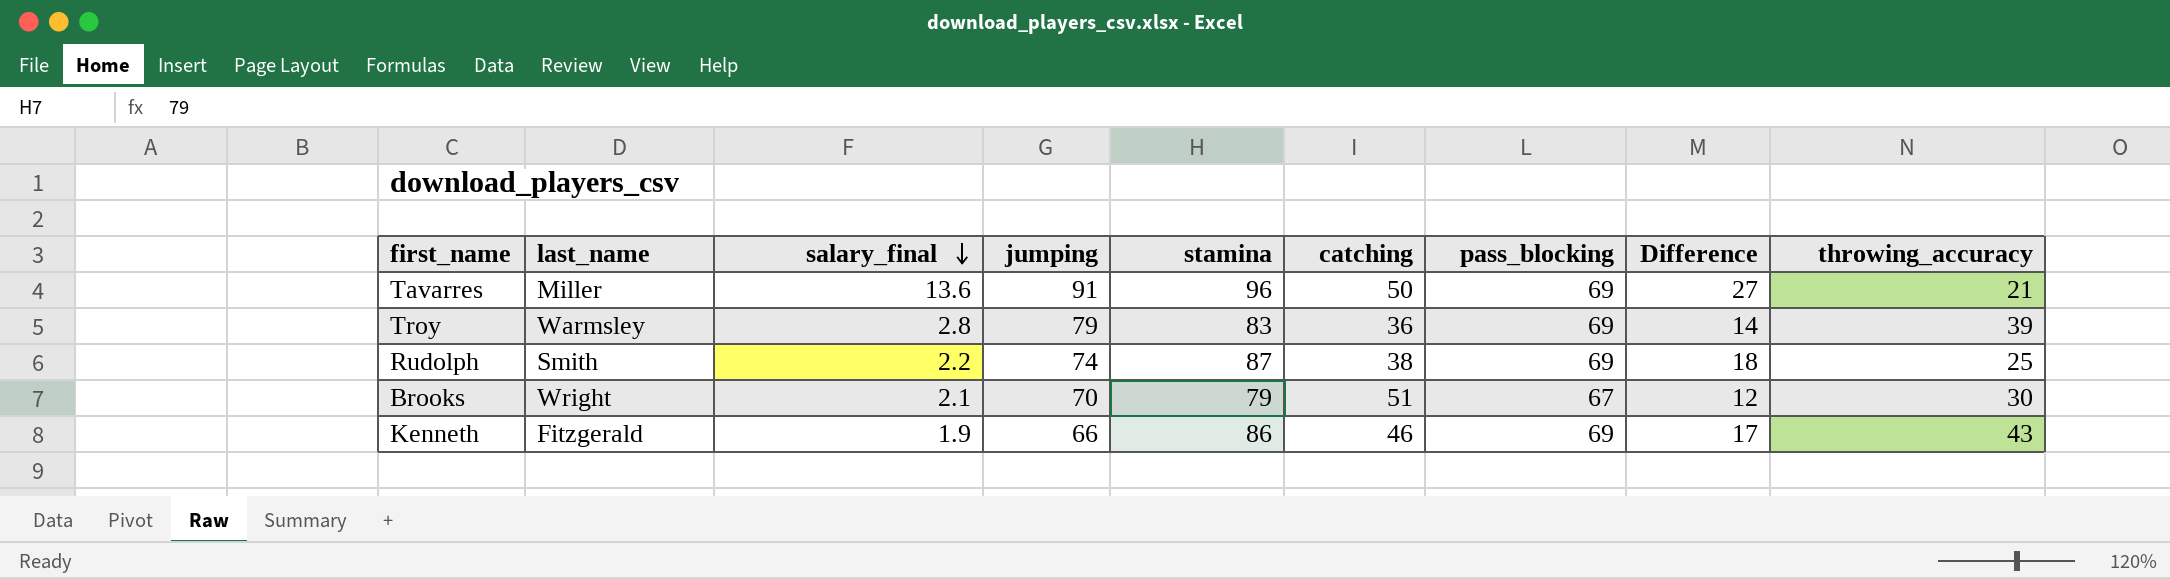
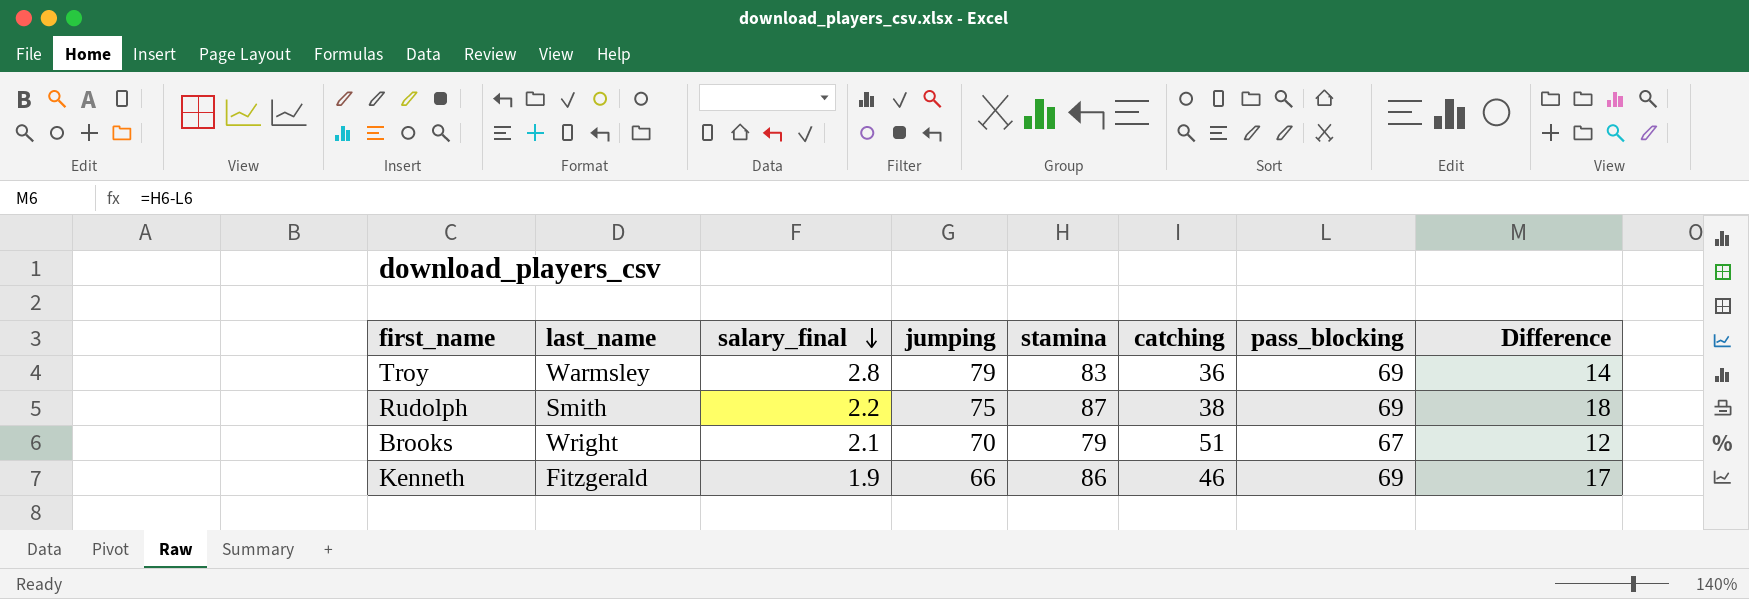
column throwing_accuracy | position: 9 -> none
row Tavarres: Miller | 13.6 | 91 | 96 | 50 | 69 | 27 | 21 -> none
Rudolph | jumping: 74 -> 75

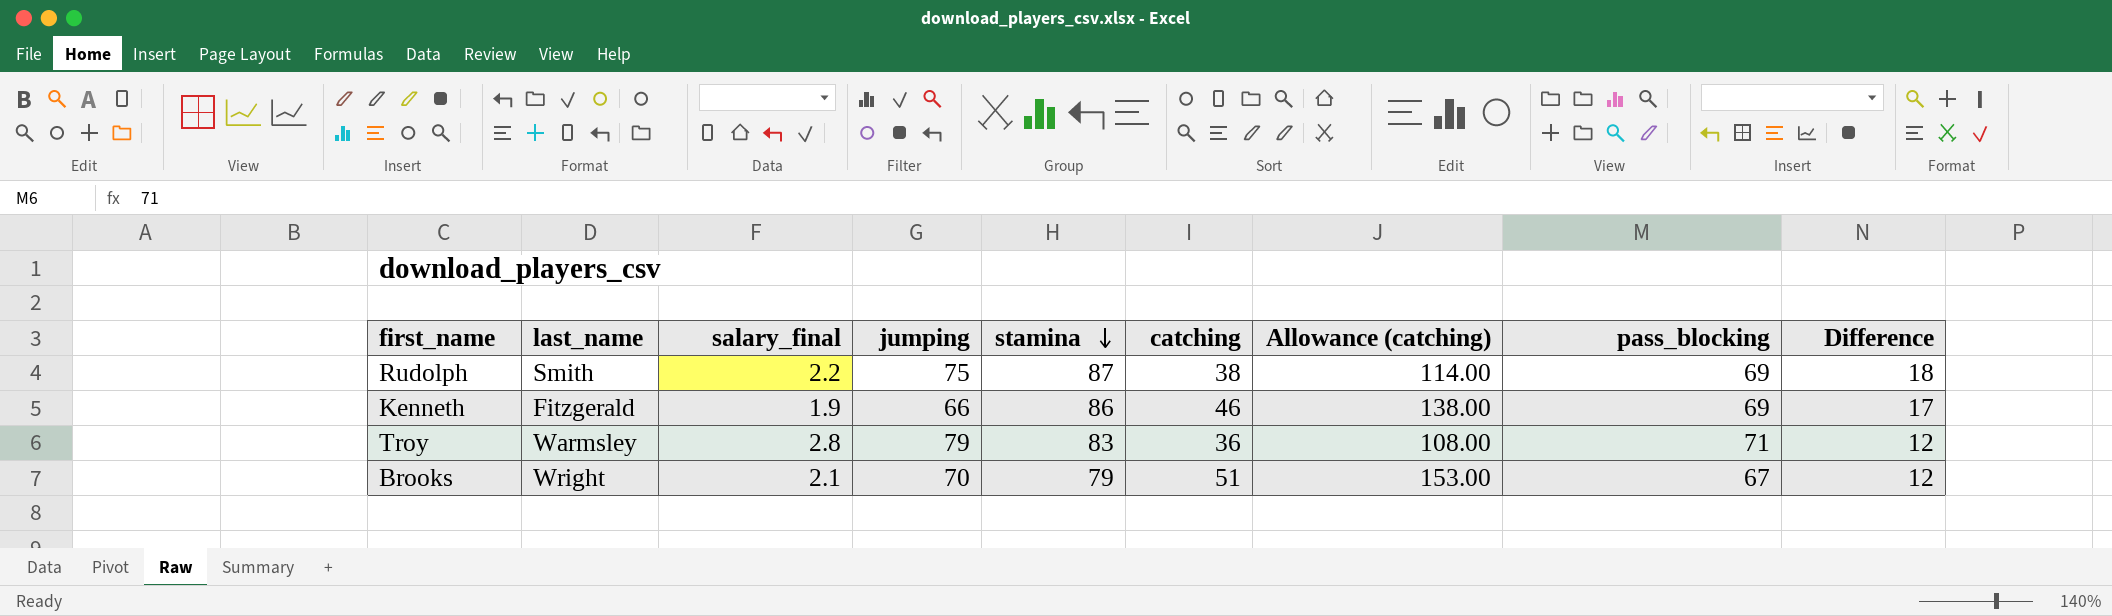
row order: salary_final descending -> stamina descending
column Allowance (catching) | formula: none -> [catching] * 3
Troy | pass_blocking: 69 -> 71
Troy | Difference: 14 -> 12

